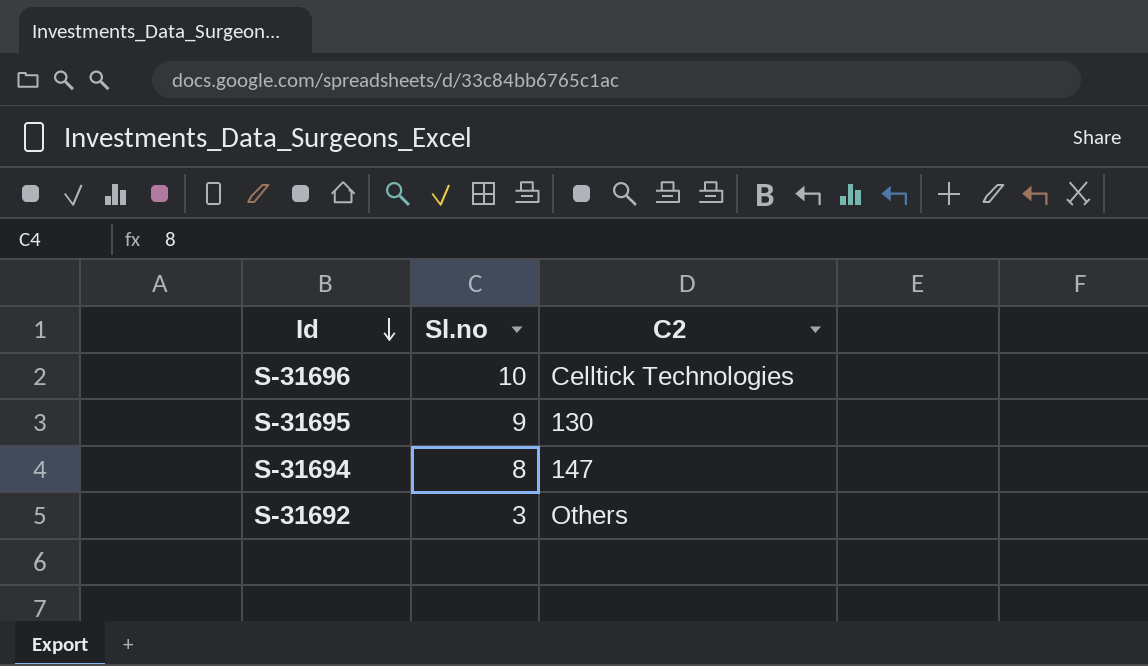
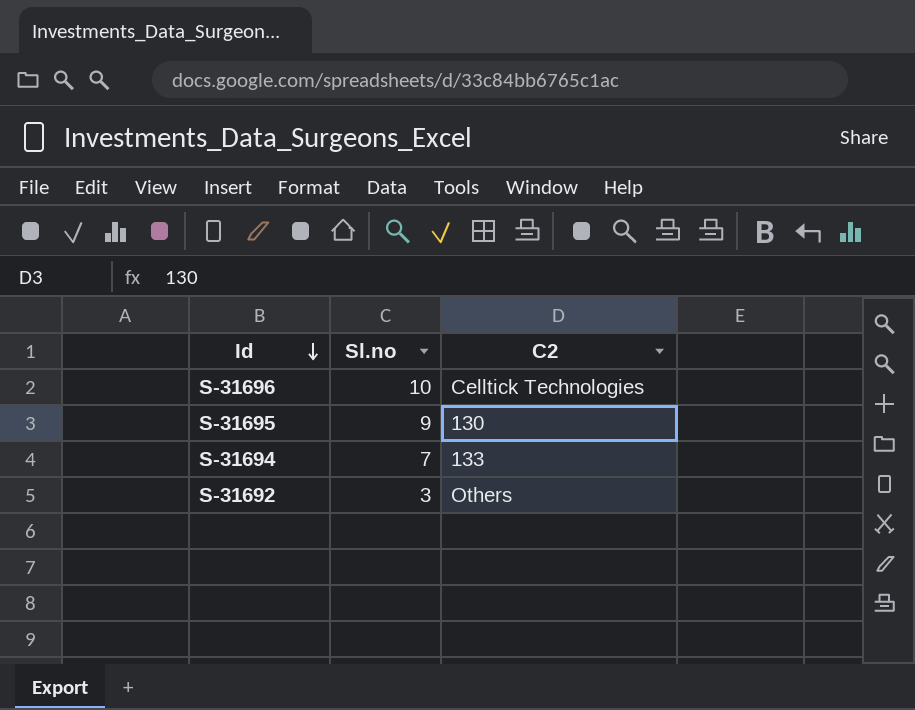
S-31694 | Sl.no: 8 -> 7
S-31694 | C2: 147 -> 133

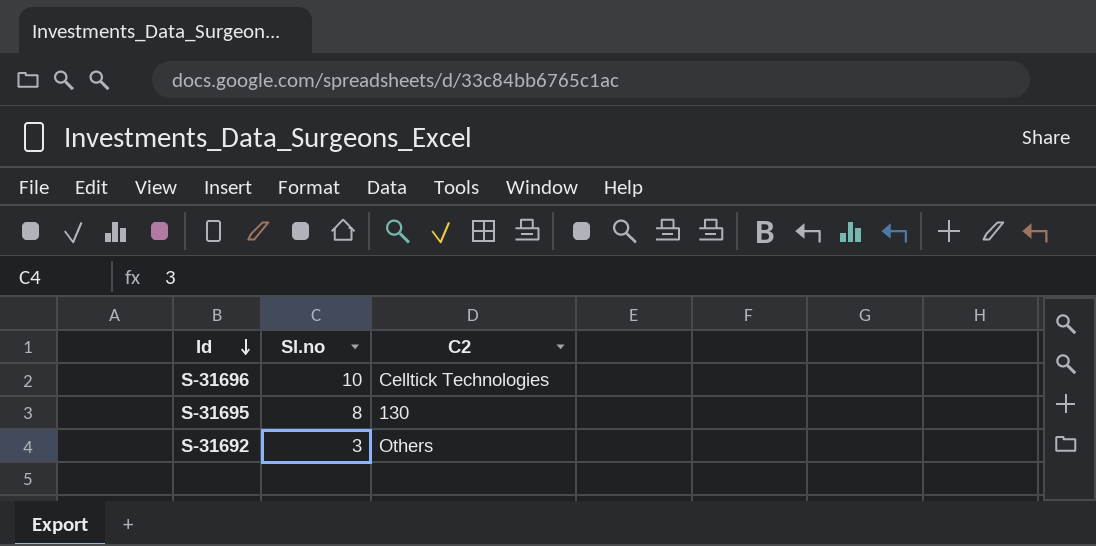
row S-31694: 7 | 133 -> none
S-31695 | Sl.no: 9 -> 8

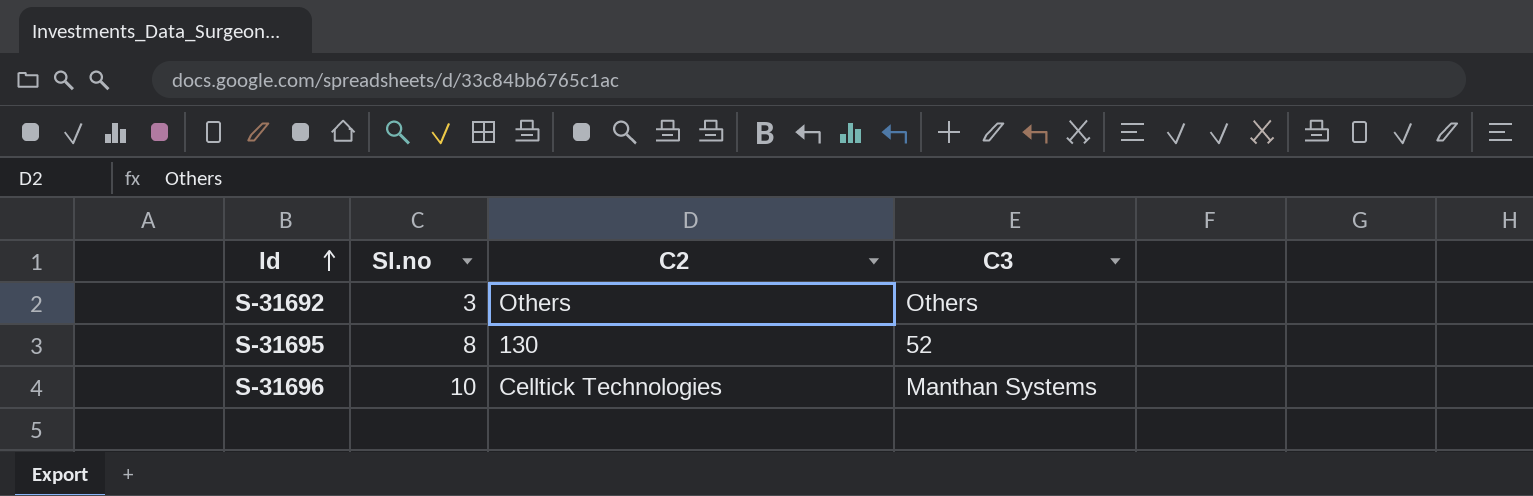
row order: Id descending -> Id ascending
column C3 | position: none -> 4

